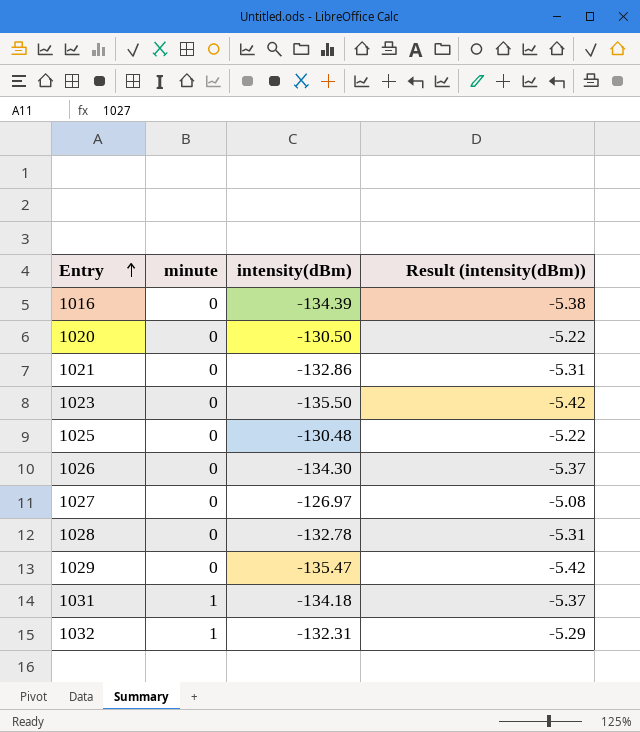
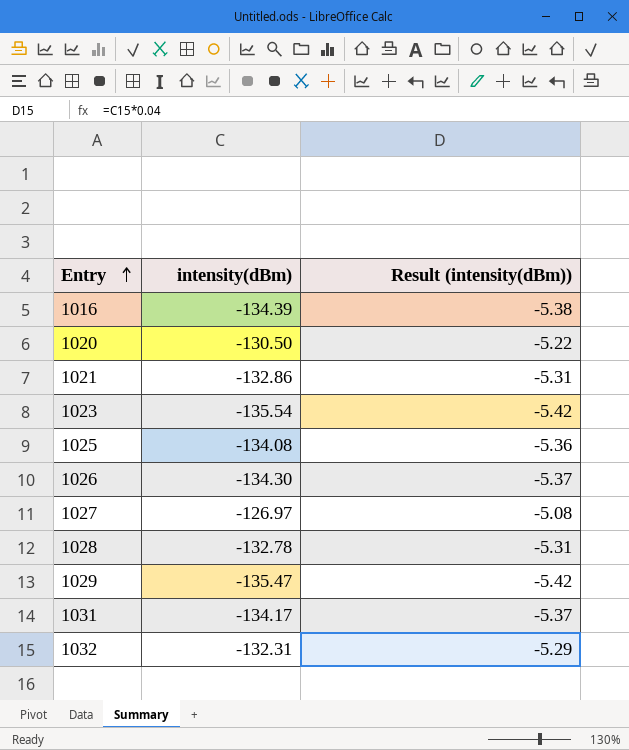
column minute | position: 2 -> none
1023 | intensity(dBm): -135.50 -> -135.54
1025 | intensity(dBm): -130.48 -> -134.08
1025 | Result (intensity(dBm)): -5.22 -> -5.36
1031 | intensity(dBm): -134.18 -> -134.17

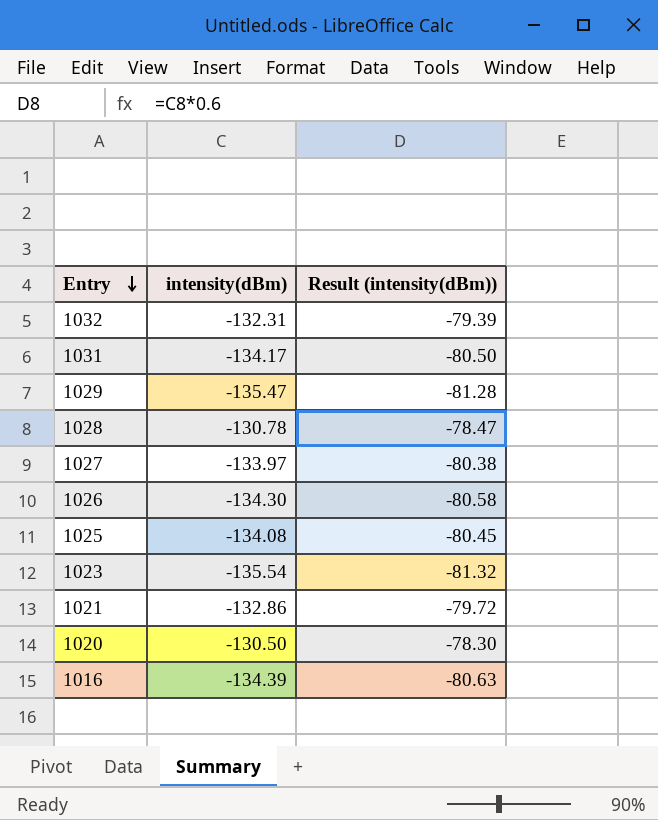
row order: Entry ascending -> Entry descending
column Result (intensity(dBm)) | formula: [intensity(dBm)] * 0.04 -> [intensity(dBm)] * 0.6
1028 | intensity(dBm): -132.78 -> -130.78
1027 | intensity(dBm): -126.97 -> -133.97

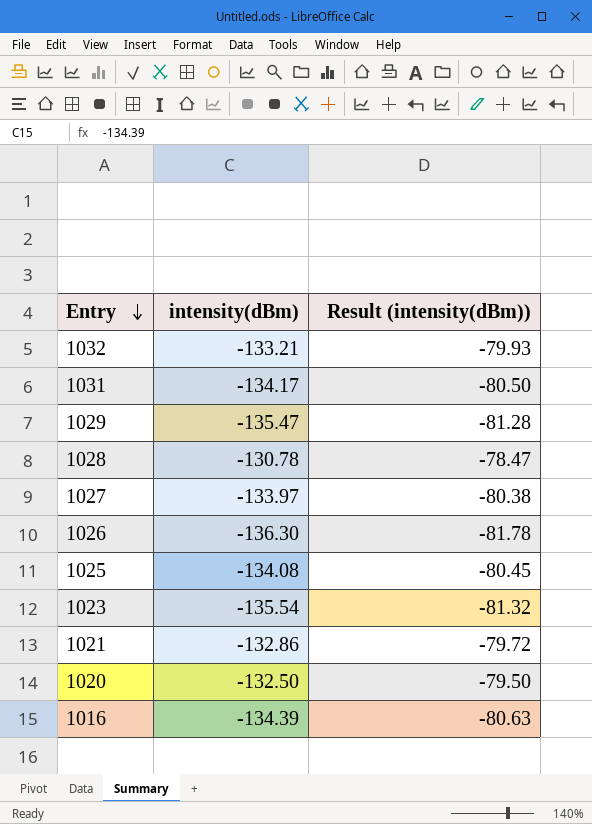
1032 | intensity(dBm): -132.31 -> -133.21
1032 | Result (intensity(dBm)): -79.39 -> -79.93
1026 | intensity(dBm): -134.30 -> -136.30
1026 | Result (intensity(dBm)): -80.58 -> -81.78
1020 | intensity(dBm): -130.50 -> -132.50
1020 | Result (intensity(dBm)): -78.30 -> -79.50

